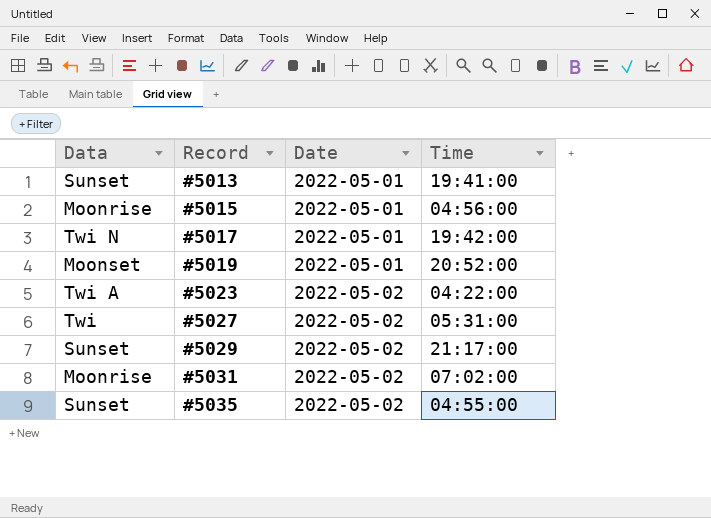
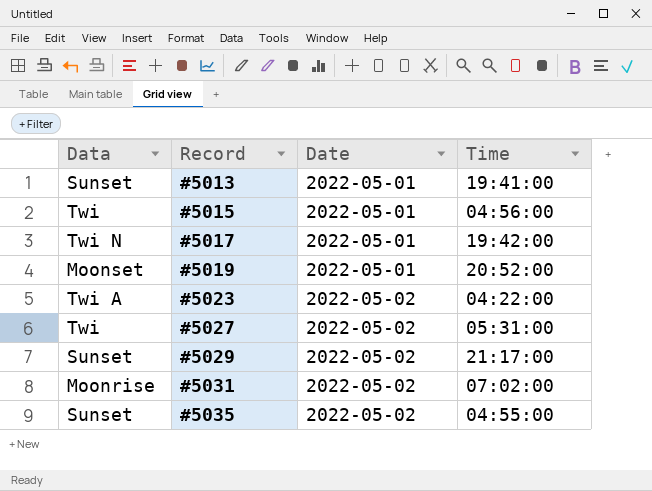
#5015 | Data: Moonrise -> Twi

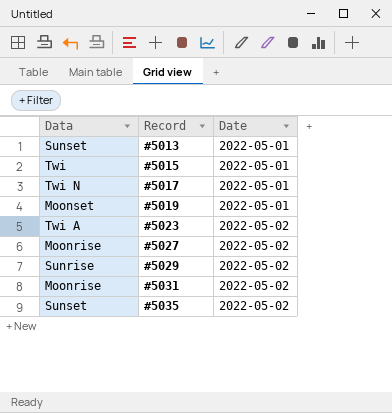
column Time | position: 4 -> none
#5027 | Data: Twi -> Moonrise
#5029 | Data: Sunset -> Sunrise

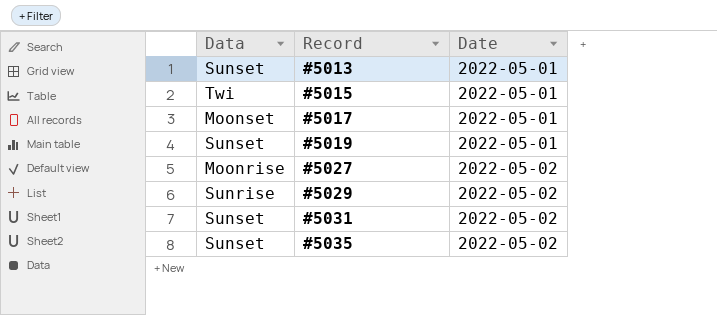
row #5023: Twi A | 2022-05-02 -> none
#5017 | Data: Twi N -> Moonset
#5019 | Data: Moonset -> Sunset
#5031 | Data: Moonrise -> Sunset

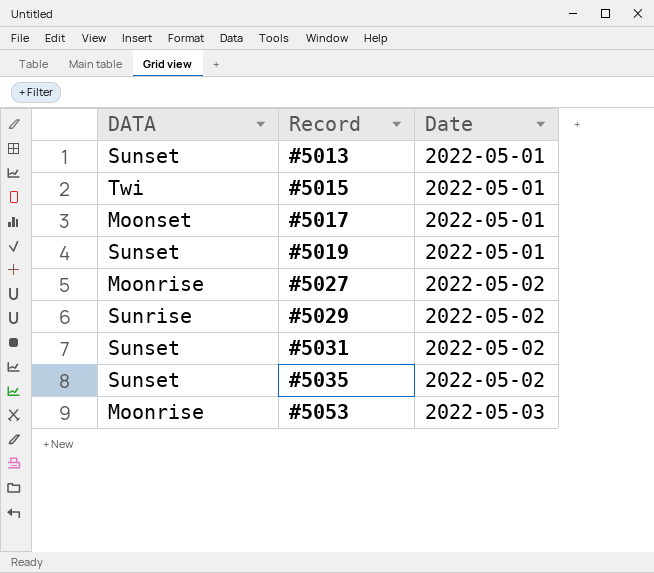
column name: Data -> DATA
row #5053: none -> Moonrise | 2022-05-03

